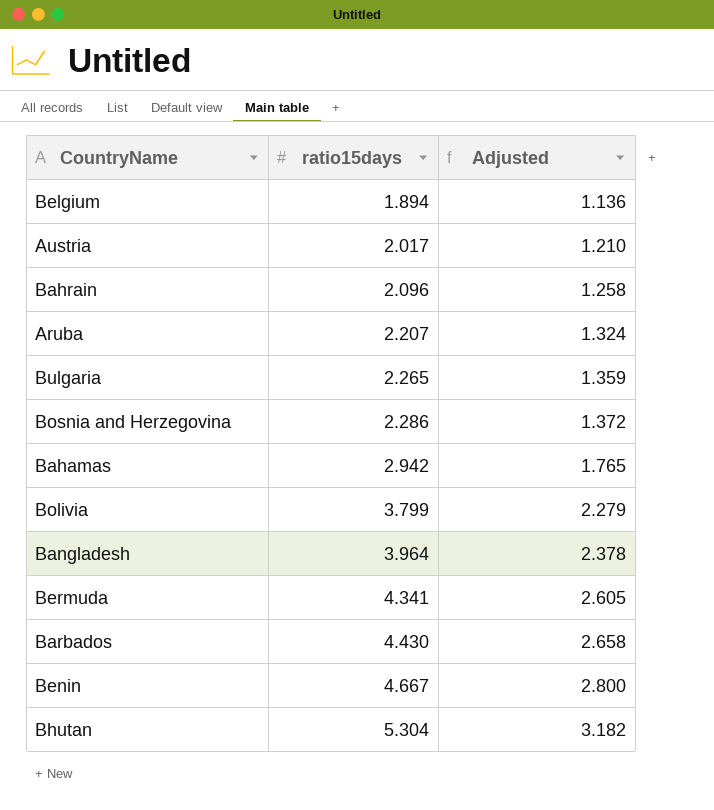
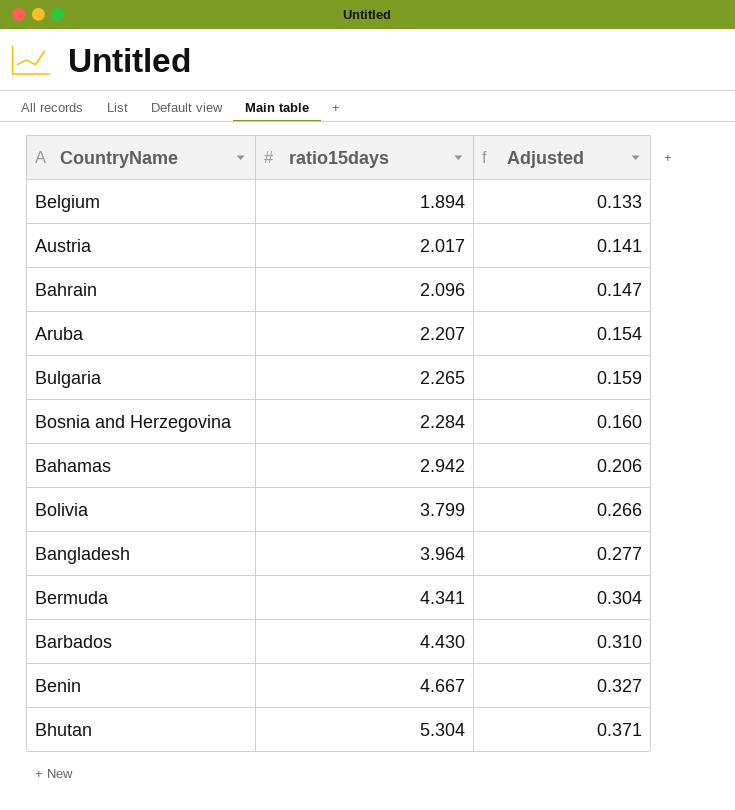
column Adjusted | formula: [ratio15days] * 0.6 -> [ratio15days] * 0.07
Bosnia and Herzegovina | ratio15days: 2.286 -> 2.284

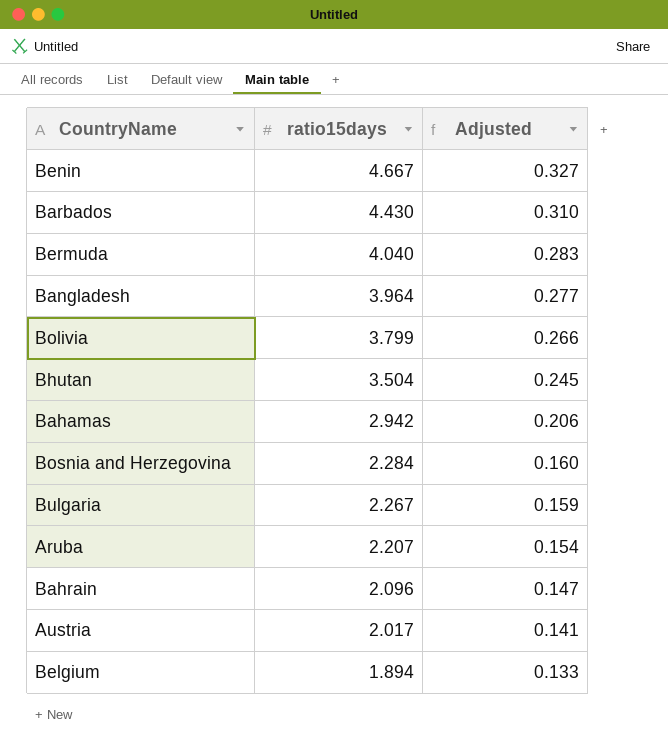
row order: ratio15days ascending -> ratio15days descending
Bermuda | ratio15days: 4.341 -> 4.040
Bermuda | Adjusted: 0.304 -> 0.283
Bhutan | ratio15days: 5.304 -> 3.504
Bhutan | Adjusted: 0.371 -> 0.245
Bulgaria | ratio15days: 2.265 -> 2.267

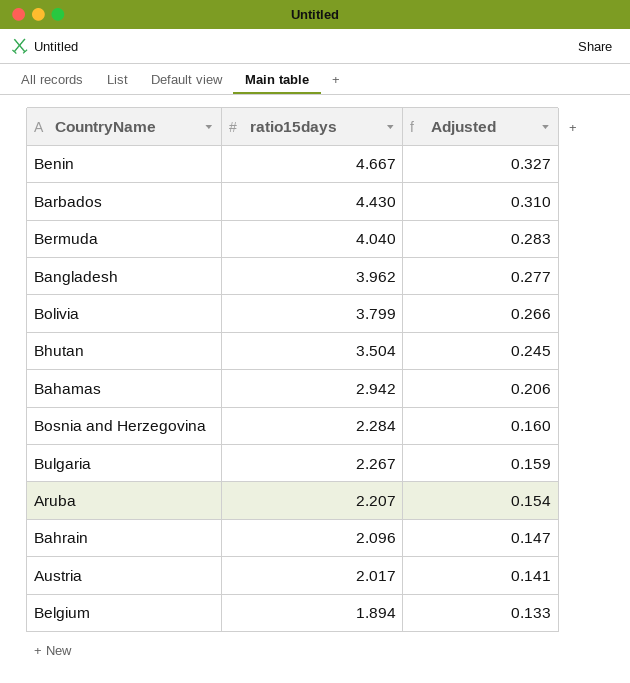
Bangladesh | ratio15days: 3.964 -> 3.962

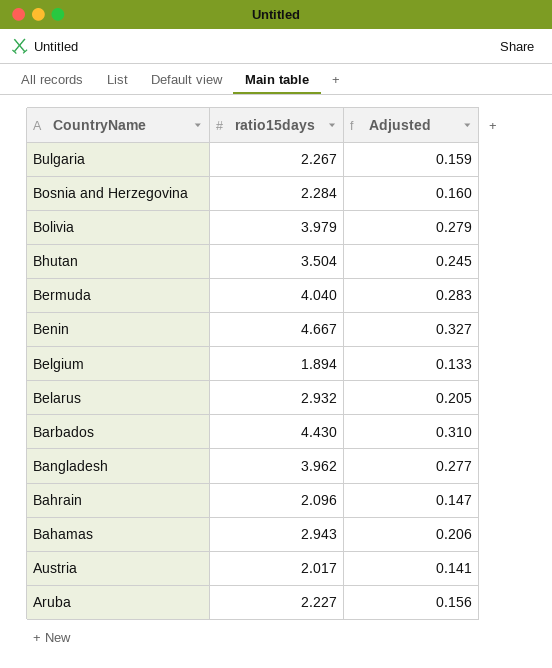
row order: ratio15days descending -> CountryName descending
Bolivia | ratio15days: 3.799 -> 3.979
Bolivia | Adjusted: 0.266 -> 0.279
row Belarus: none -> 2.932 | 0.205
Bahamas | ratio15days: 2.942 -> 2.943
Aruba | ratio15days: 2.207 -> 2.227
Aruba | Adjusted: 0.154 -> 0.156

